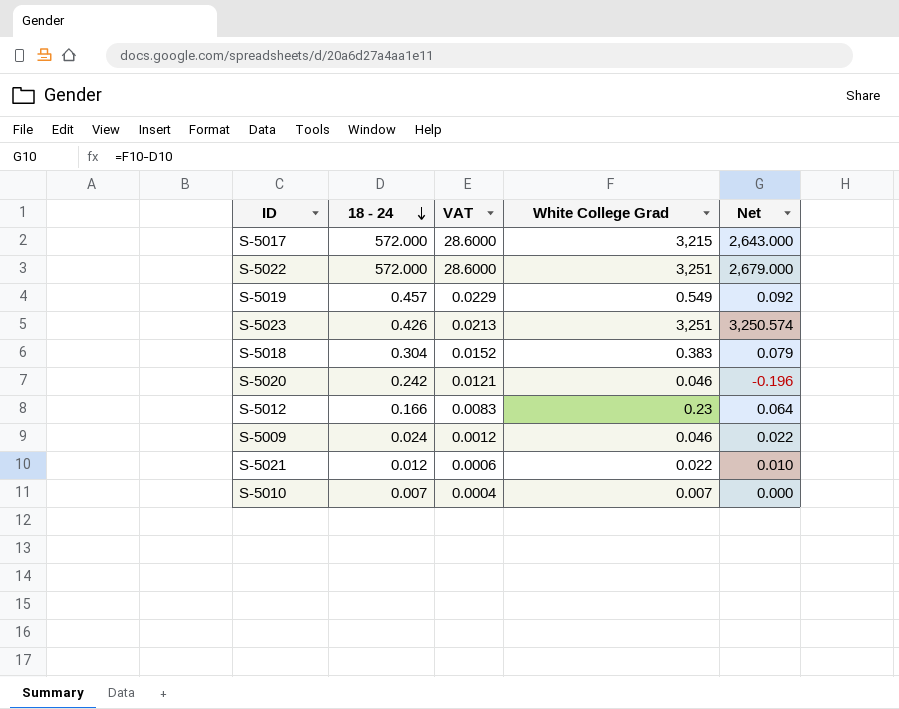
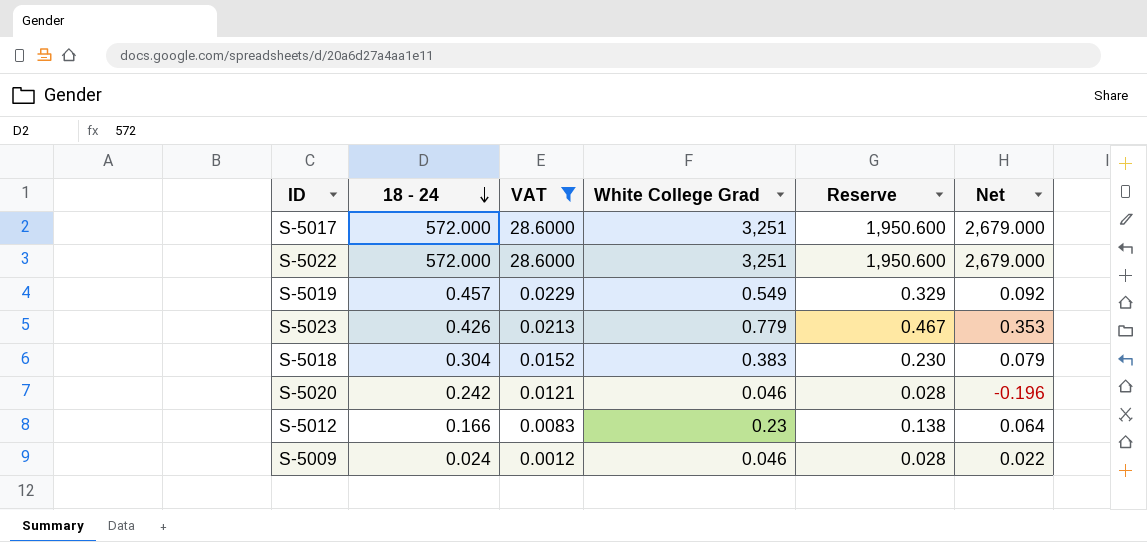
filter: none -> VAT >= 0.0012
column Reserve | formula: none -> [White College Grad] * 0.6
S-5017 | White College Grad: 3,215 -> 3,251
S-5017 | Net: 2,643.000 -> 2,679.000
S-5023 | White College Grad: 3,251 -> 0.779
S-5023 | Net: 3,250.574 -> 0.353

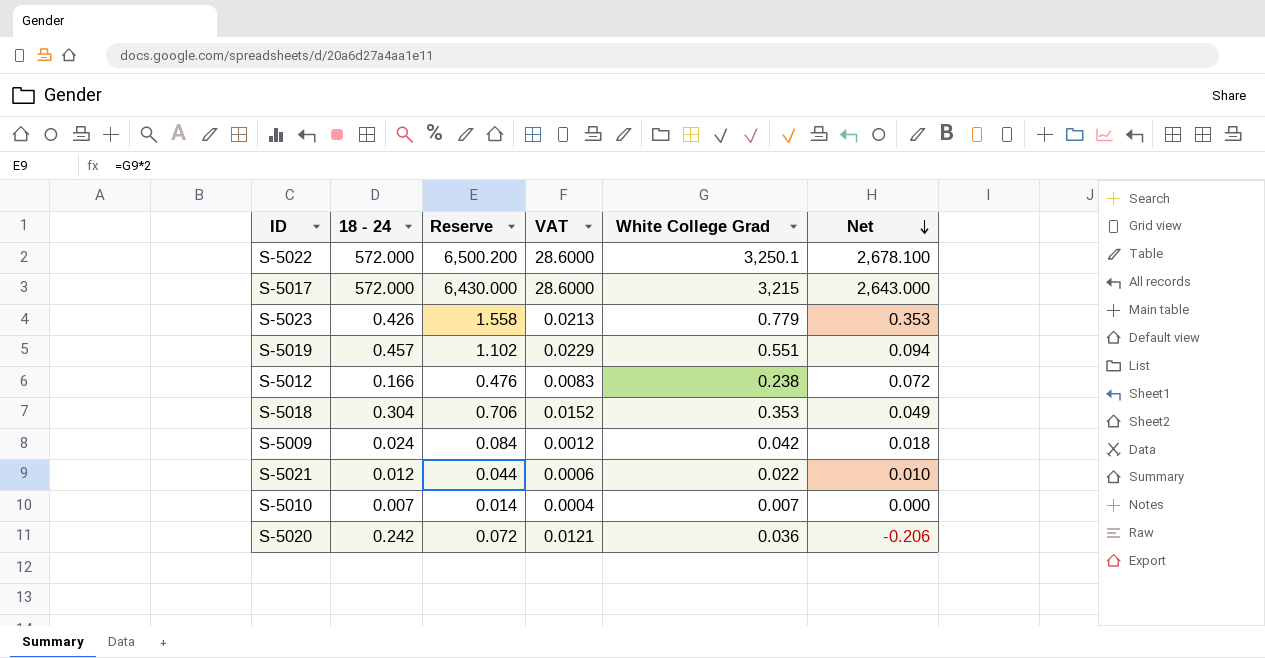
filter: VAT >= 0.0012 -> none
row order: 18 - 24 descending -> Net descending
column Reserve | formula: [White College Grad] * 0.6 -> [White College Grad] * 2
column Reserve | position: 5 -> 3
S-5022 | White College Grad: 3,251 -> 3,250.1
S-5022 | Net: 2,679.000 -> 2,678.100
S-5017 | White College Grad: 3,251 -> 3,215
S-5017 | Net: 2,679.000 -> 2,643.000
S-5019 | White College Grad: 0.549 -> 0.551
S-5019 | Net: 0.092 -> 0.094
S-5012 | White College Grad: 0.23 -> 0.238
S-5012 | Net: 0.064 -> 0.072
S-5018 | White College Grad: 0.383 -> 0.353
S-5018 | Net: 0.079 -> 0.049
S-5009 | White College Grad: 0.046 -> 0.042
S-5009 | Net: 0.022 -> 0.018
S-5020 | White College Grad: 0.046 -> 0.036
S-5020 | Net: -0.196 -> -0.206

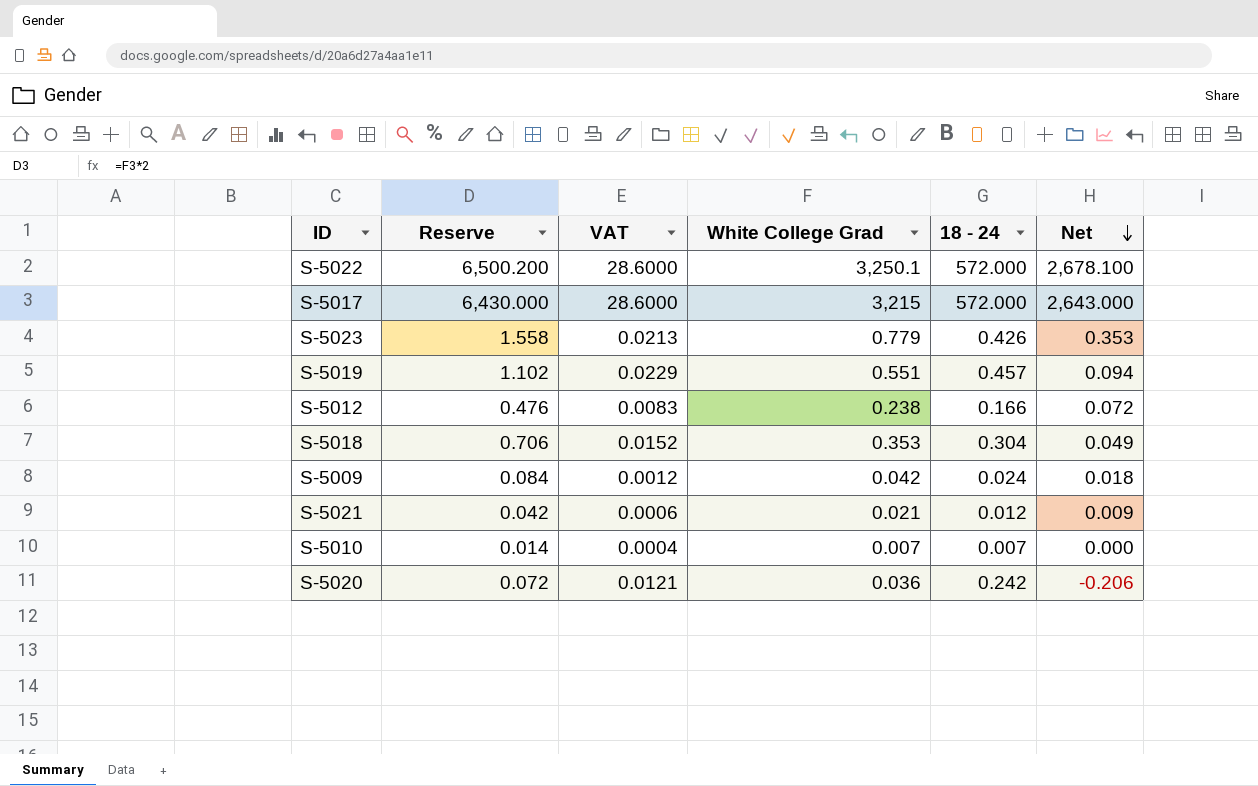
column 18 - 24 | position: 2 -> 5
S-5021 | Reserve: 0.044 -> 0.042
S-5021 | White College Grad: 0.022 -> 0.021
S-5021 | Net: 0.010 -> 0.009

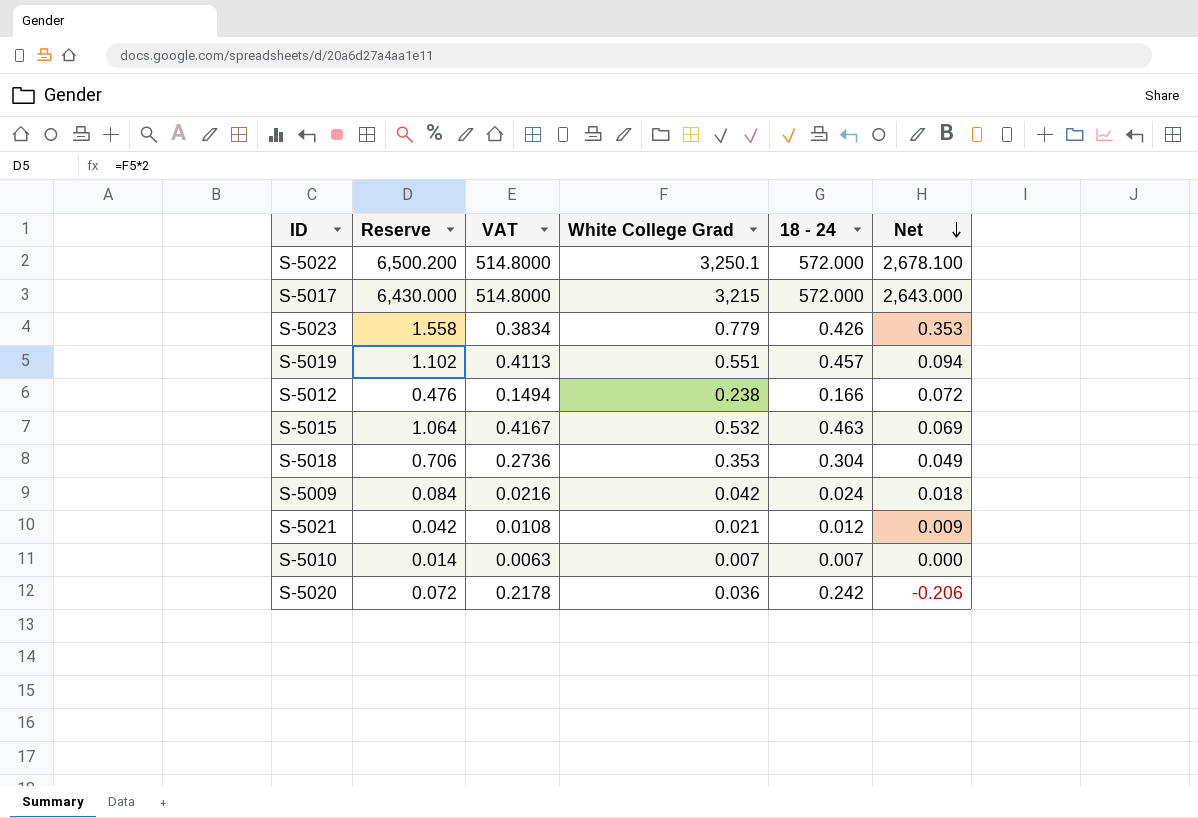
column VAT | formula: [18 - 24] * 0.05 -> [18 - 24] * 0.9
row S-5015: none -> 1.064 | 0.4167 | 0.532 | 0.463 | 0.069

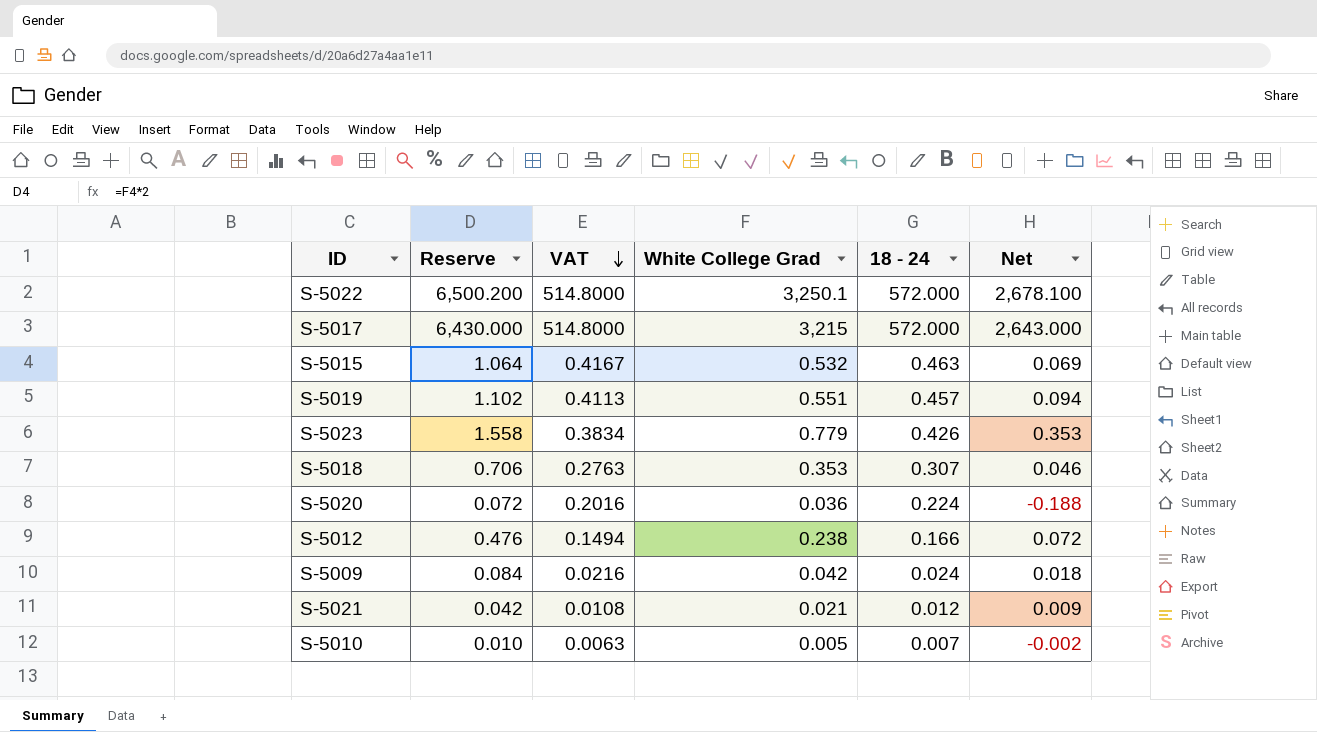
row order: Net descending -> VAT descending
S-5018 | VAT: 0.2736 -> 0.2763
S-5018 | 18 - 24: 0.304 -> 0.307
S-5018 | Net: 0.049 -> 0.046
S-5020 | VAT: 0.2178 -> 0.2016
S-5020 | 18 - 24: 0.242 -> 0.224
S-5020 | Net: -0.206 -> -0.188
S-5010 | Reserve: 0.014 -> 0.010
S-5010 | White College Grad: 0.007 -> 0.005
S-5010 | Net: 0.000 -> -0.002

